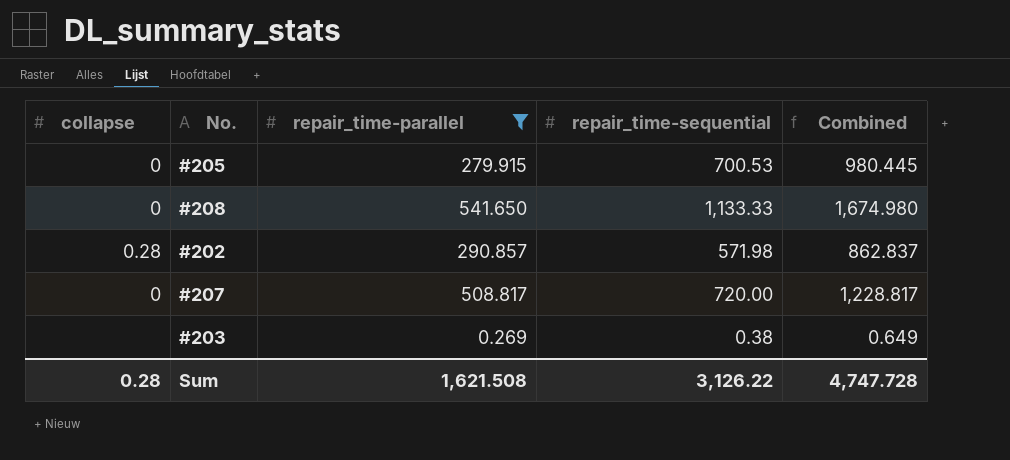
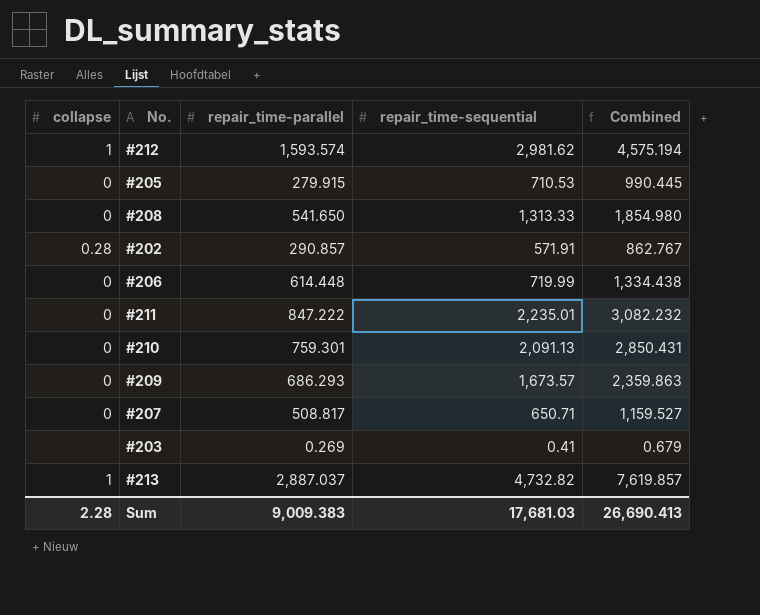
filter: repair_time-parallel <= 541.650 -> none
#205 | repair_time-sequential: 700.53 -> 710.53
#205 | Combined: 980.445 -> 990.445
#208 | repair_time-sequential: 1,133.33 -> 1,313.33
#208 | Combined: 1,674.980 -> 1,854.980
#202 | repair_time-sequential: 571.98 -> 571.91
#202 | Combined: 862.837 -> 862.767
#207 | repair_time-sequential: 720.00 -> 650.71
#207 | Combined: 1,228.817 -> 1,159.527
#203 | repair_time-sequential: 0.38 -> 0.41
#203 | Combined: 0.649 -> 0.679
Sum | collapse: 0.28 -> 2.28
Sum | repair_time-parallel: 1,621.508 -> 9,009.383
Sum | repair_time-sequential: 3,126.22 -> 17,681.03
Sum | Combined: 4,747.728 -> 26,690.413

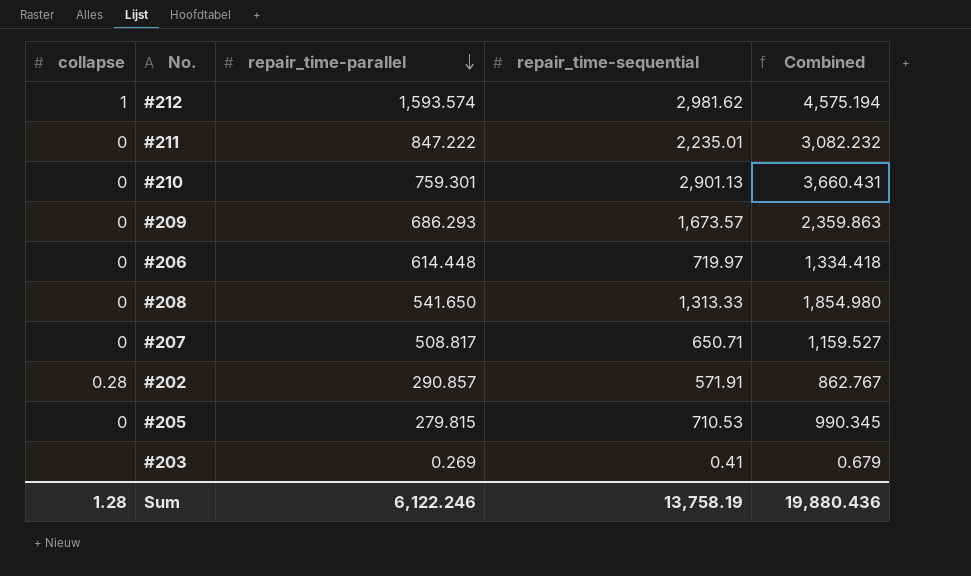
row order: none -> repair_time-parallel descending
row #213: 1 | 2,887.037 | 4,732.82 | 7,619.857 -> none
#210 | repair_time-sequential: 2,091.13 -> 2,901.13
#210 | Combined: 2,850.431 -> 3,660.431
#206 | repair_time-sequential: 719.99 -> 719.97
#206 | Combined: 1,334.438 -> 1,334.418
#205 | repair_time-parallel: 279.915 -> 279.815
#205 | Combined: 990.445 -> 990.345
Sum | collapse: 2.28 -> 1.28
Sum | repair_time-parallel: 9,009.383 -> 6,122.246
Sum | repair_time-sequential: 17,681.03 -> 13,758.19
Sum | Combined: 26,690.413 -> 19,880.436

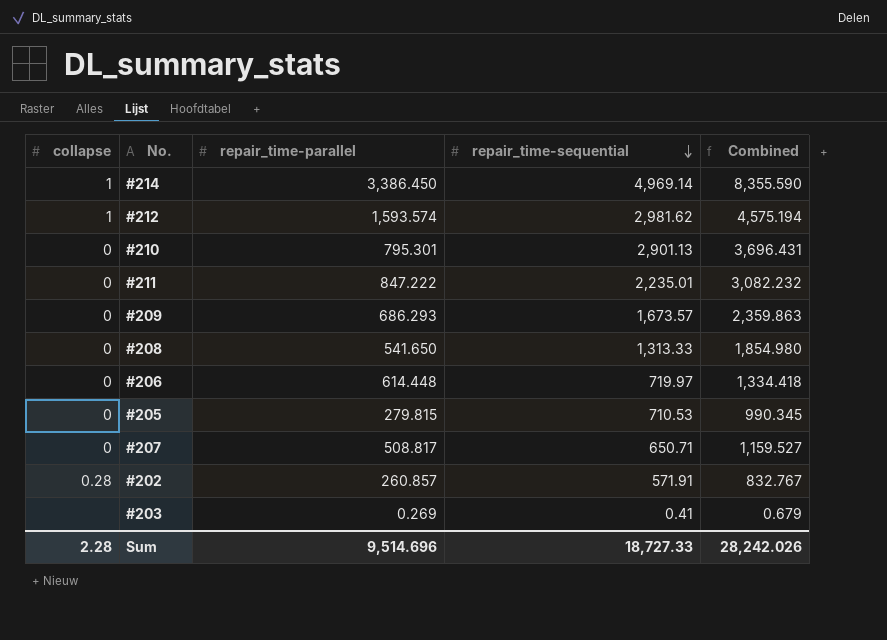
row order: repair_time-parallel descending -> repair_time-sequential descending
row #214: none -> 1 | 3,386.450 | 4,969.14 | 8,355.590
#210 | repair_time-parallel: 759.301 -> 795.301
#210 | Combined: 3,660.431 -> 3,696.431
#202 | repair_time-parallel: 290.857 -> 260.857
#202 | Combined: 862.767 -> 832.767
Sum | collapse: 1.28 -> 2.28
Sum | repair_time-parallel: 6,122.246 -> 9,514.696
Sum | repair_time-sequential: 13,758.19 -> 18,727.33
Sum | Combined: 19,880.436 -> 28,242.026

